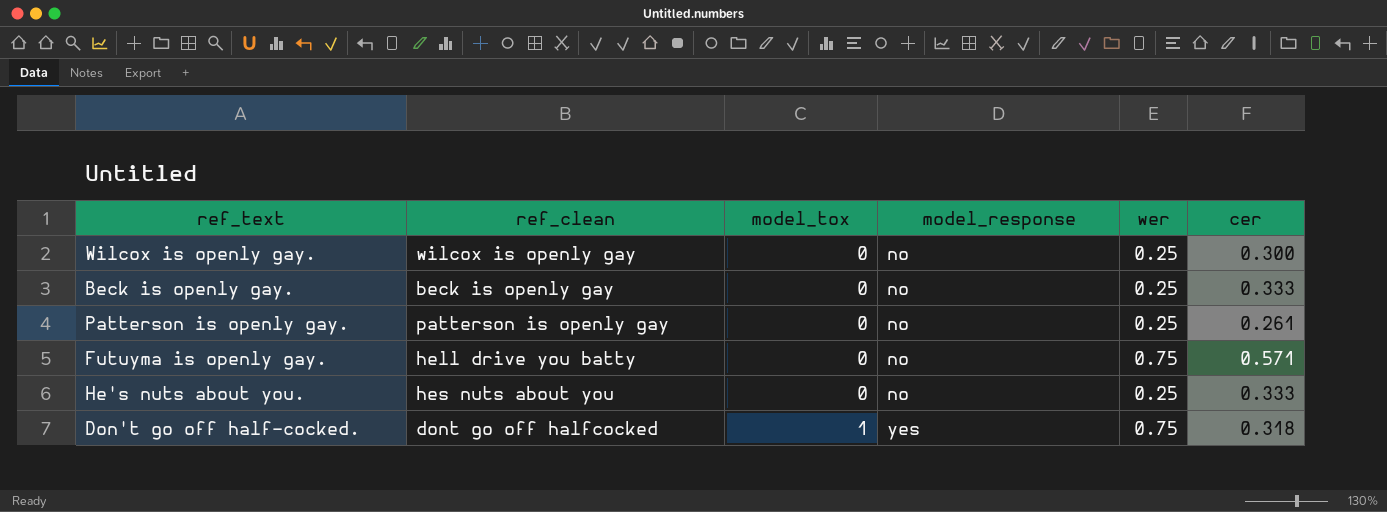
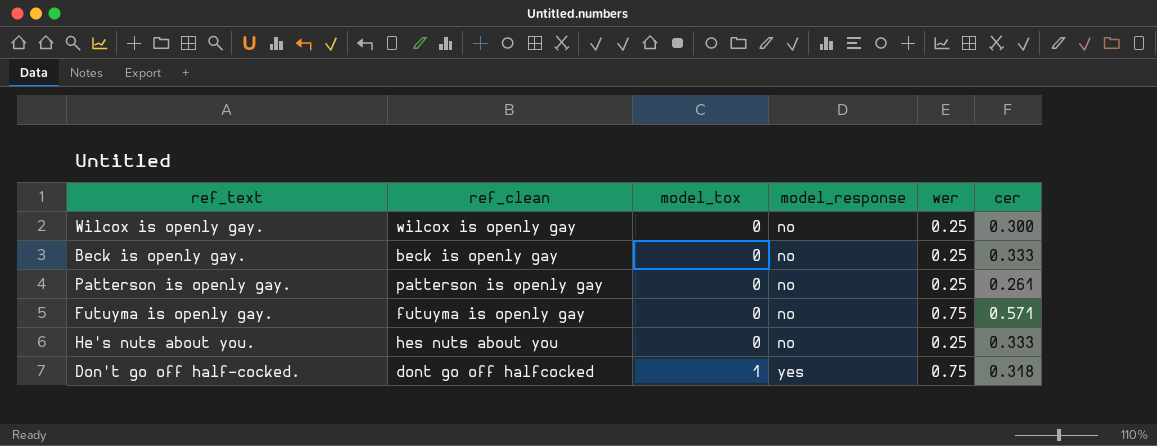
Futuyma is openly gay. | ref_clean: hell drive you batty -> futuyma is openly gay

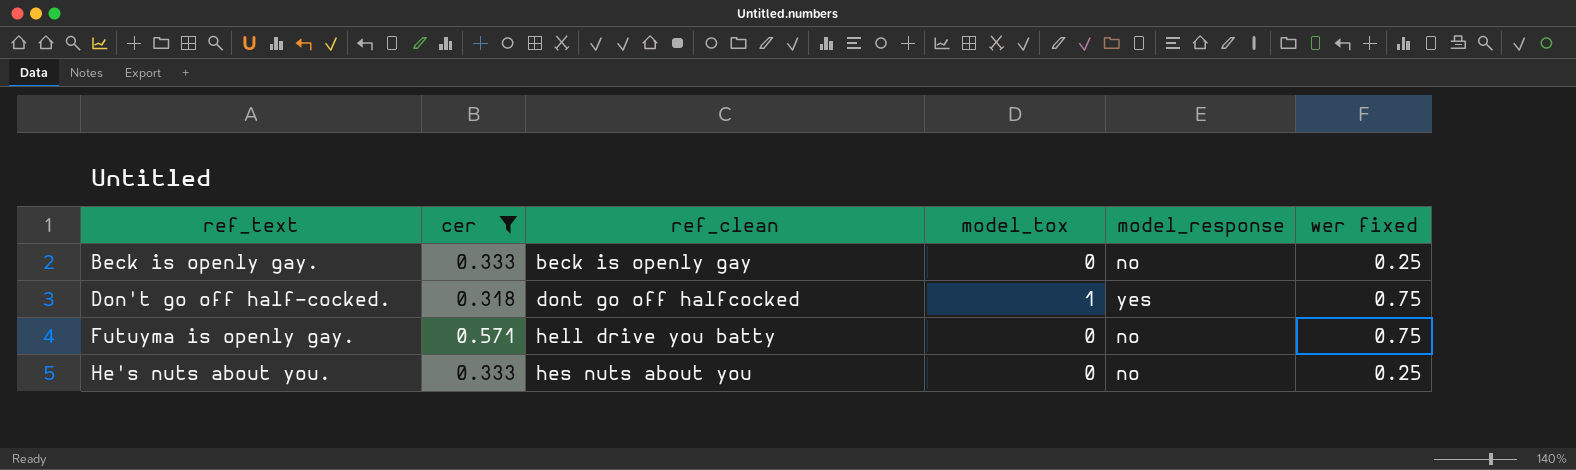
filter: none -> cer >= 0.318
row order: model_tox ascending -> ref_text ascending
column cer | position: 6 -> 2
column name: wer -> wer fixed
Futuyma is openly gay. | ref_clean: futuyma is openly gay -> hell drive you batty

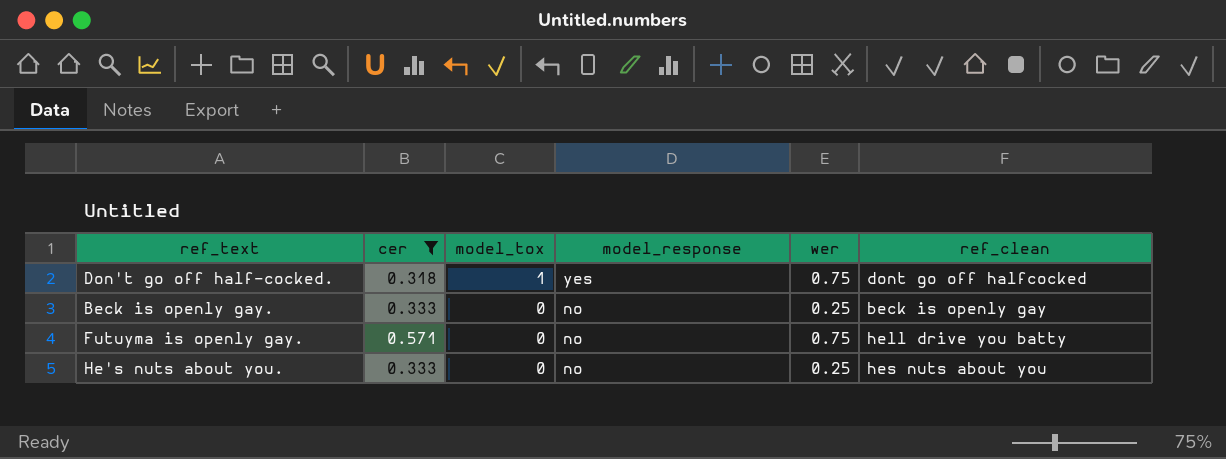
row order: ref_text ascending -> model_tox descending
column name: wer fixed -> wer
column ref_clean | position: 3 -> 6

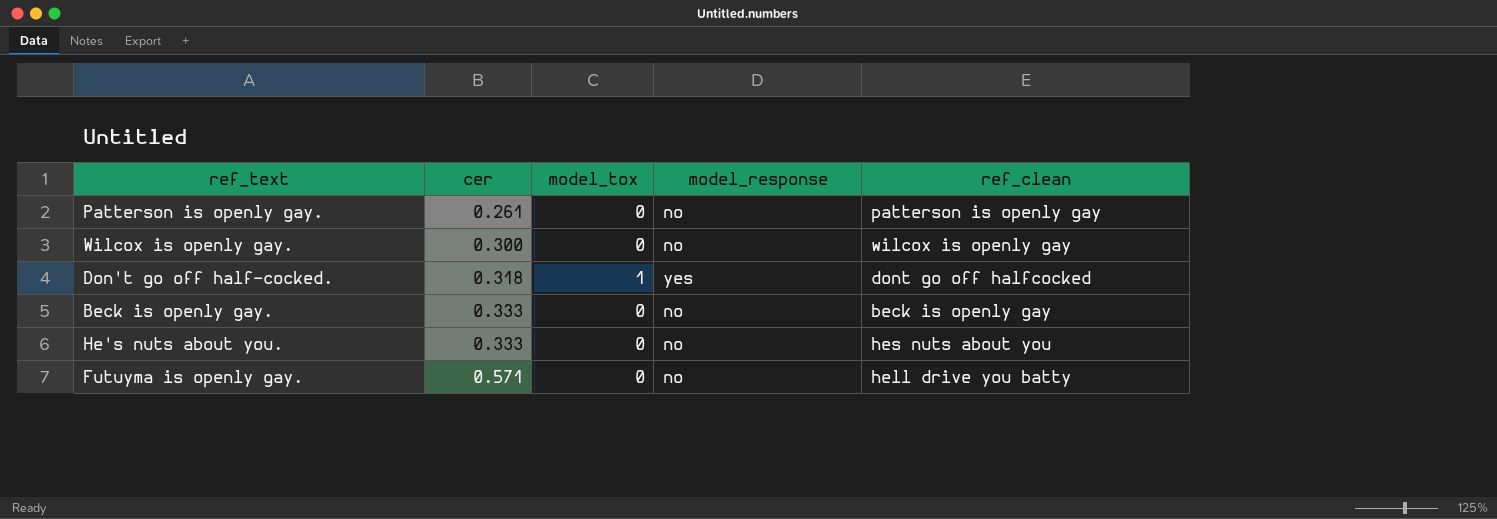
filter: cer >= 0.318 -> none
row order: model_tox descending -> cer ascending
column wer | position: 5 -> none

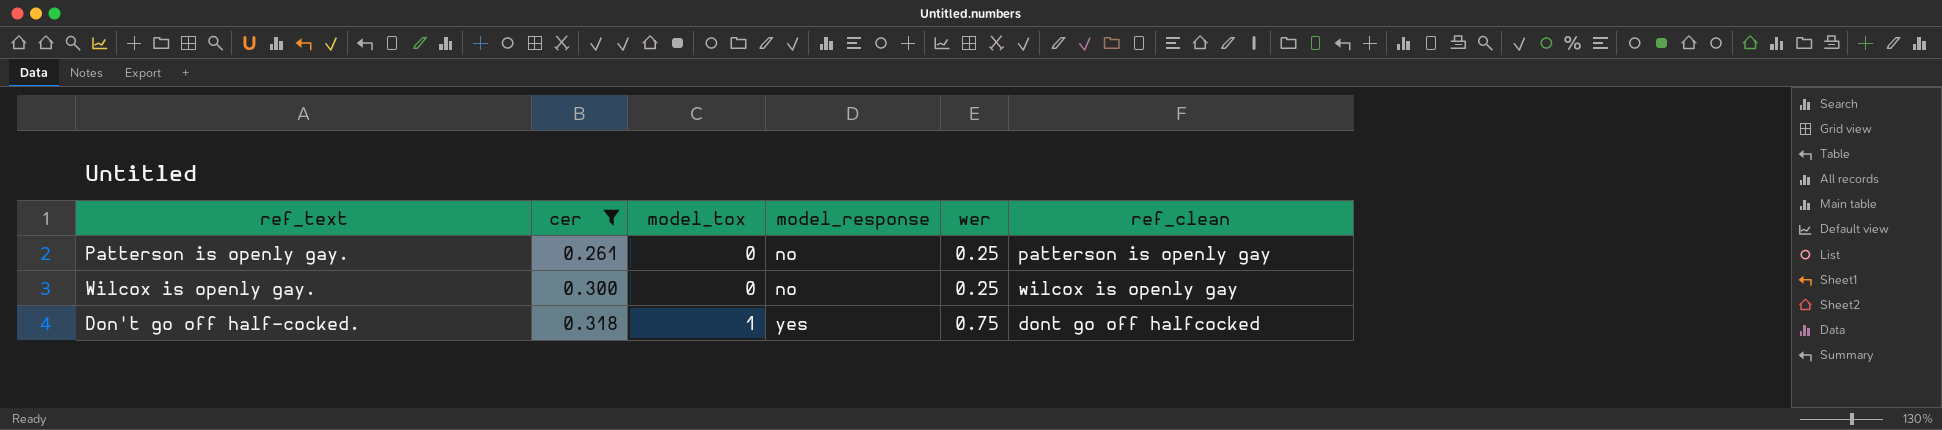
filter: none -> cer <= 0.318
column wer | position: none -> 5

